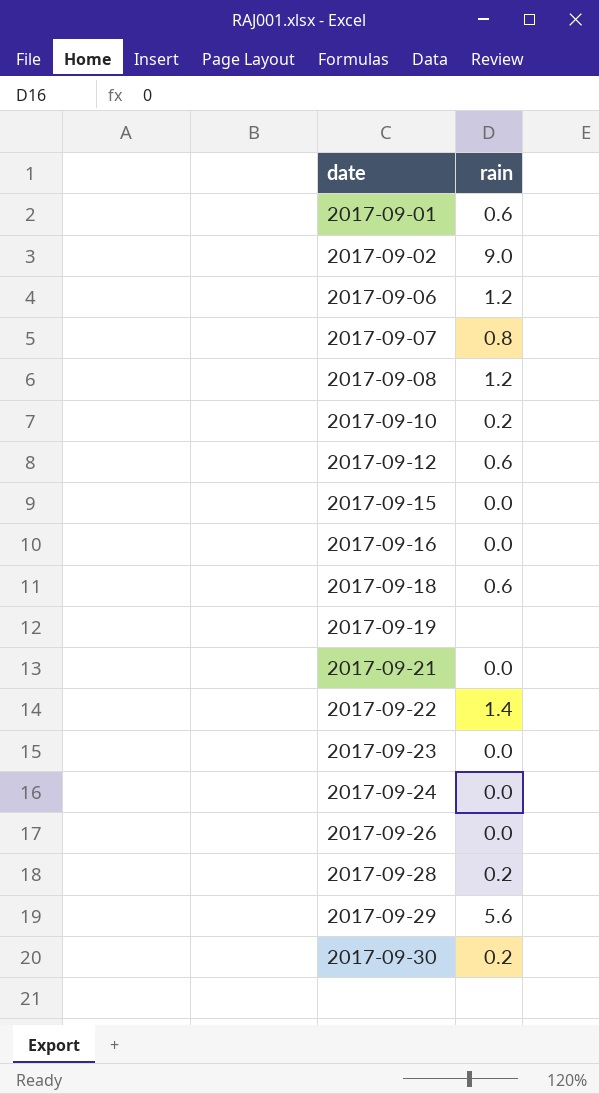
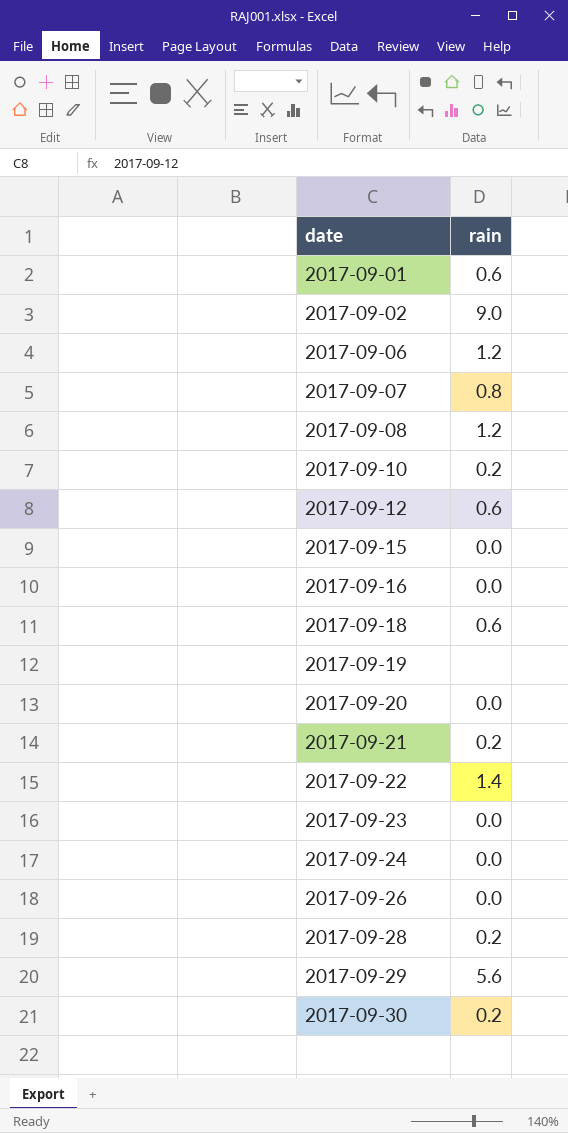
row 2017-09-20: none -> 0.0
2017-09-21 | rain: 0.0 -> 0.2

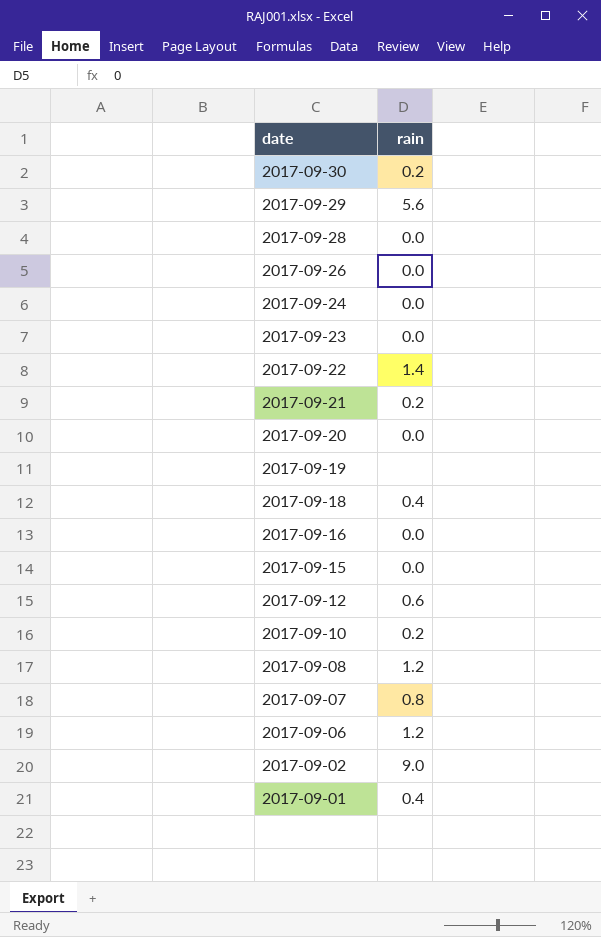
row order: date ascending -> date descending
2017-09-28 | rain: 0.2 -> 0.0
2017-09-18 | rain: 0.6 -> 0.4
2017-09-01 | rain: 0.6 -> 0.4

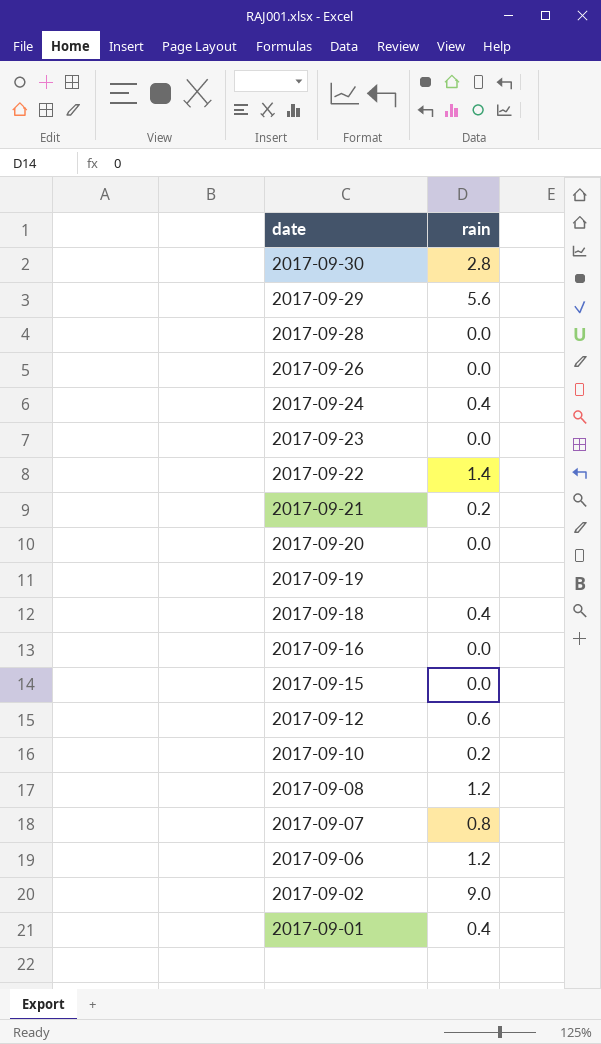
2017-09-30 | rain: 0.2 -> 2.8
2017-09-24 | rain: 0.0 -> 0.4

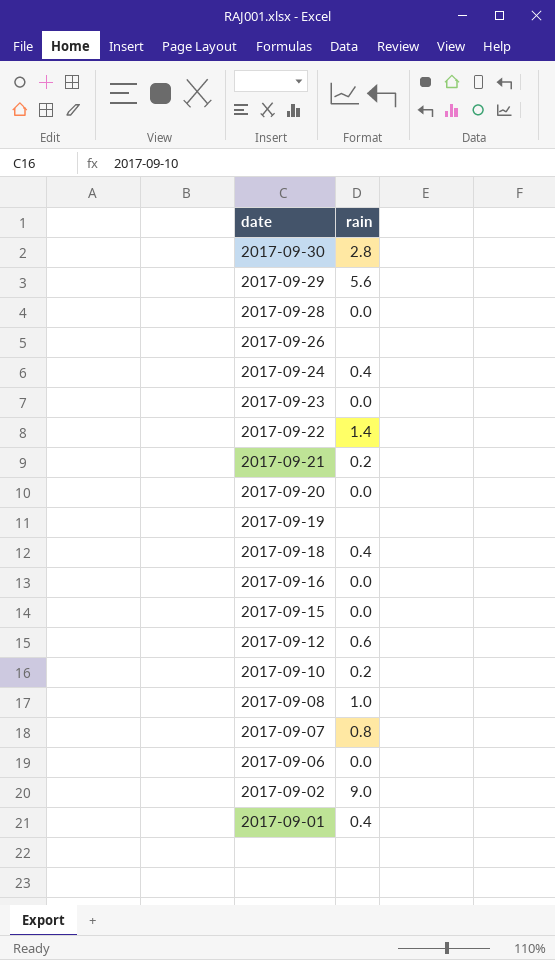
2017-09-26 | rain: 0.0 -> none
2017-09-08 | rain: 1.2 -> 1.0
2017-09-06 | rain: 1.2 -> 0.0

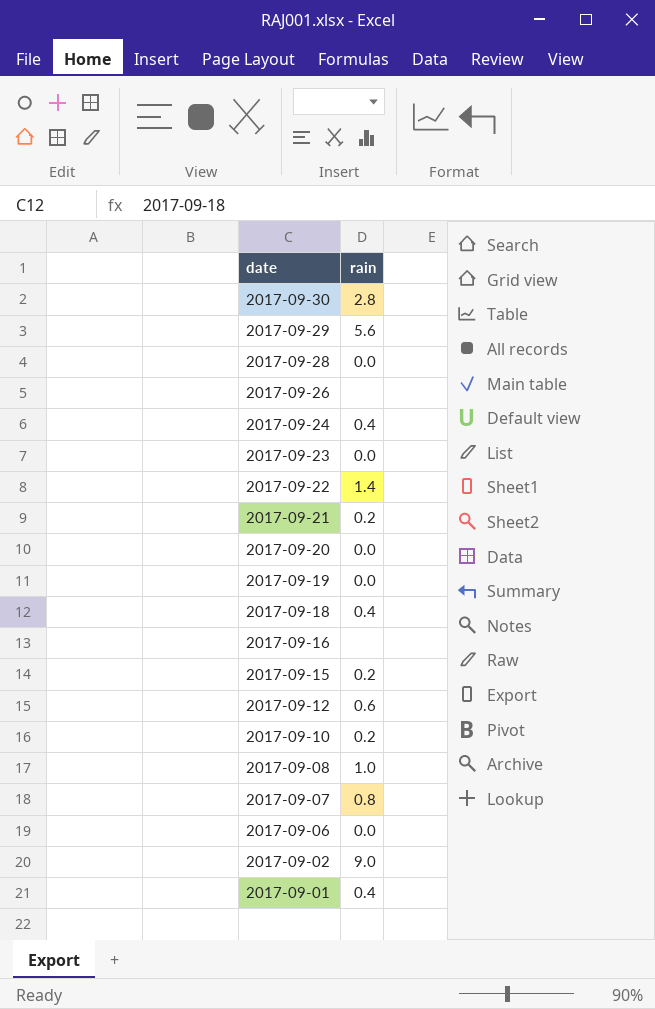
2017-09-19 | rain: none -> 0.0
2017-09-16 | rain: 0.0 -> none
2017-09-15 | rain: 0.0 -> 0.2

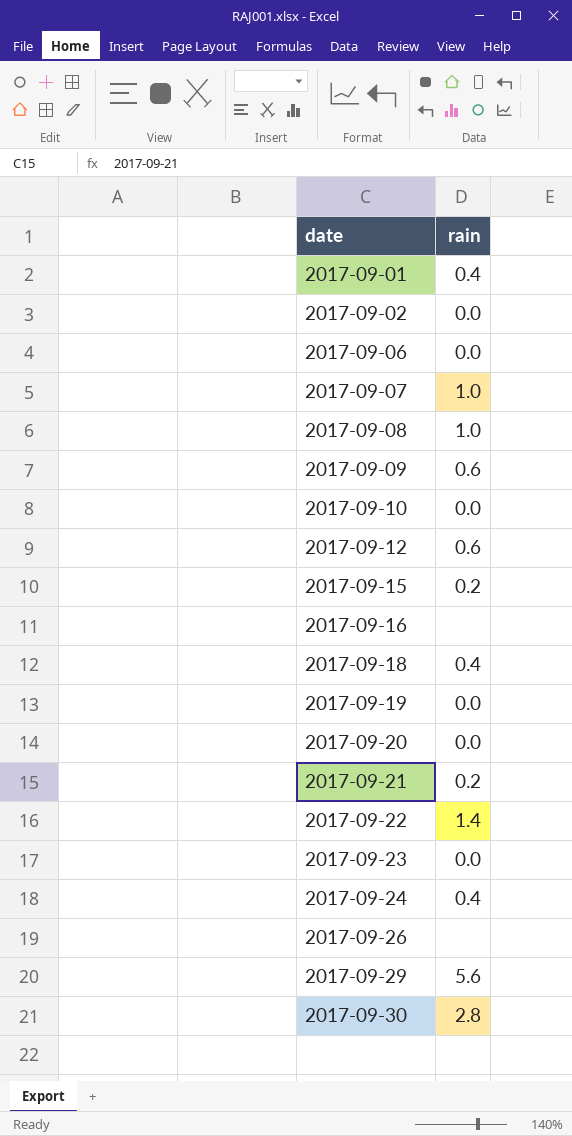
row order: date descending -> date ascending
row 2017-09-28: 0.0 -> none
2017-09-02 | rain: 9.0 -> 0.0
2017-09-07 | rain: 0.8 -> 1.0
row 2017-09-09: none -> 0.6
2017-09-10 | rain: 0.2 -> 0.0

